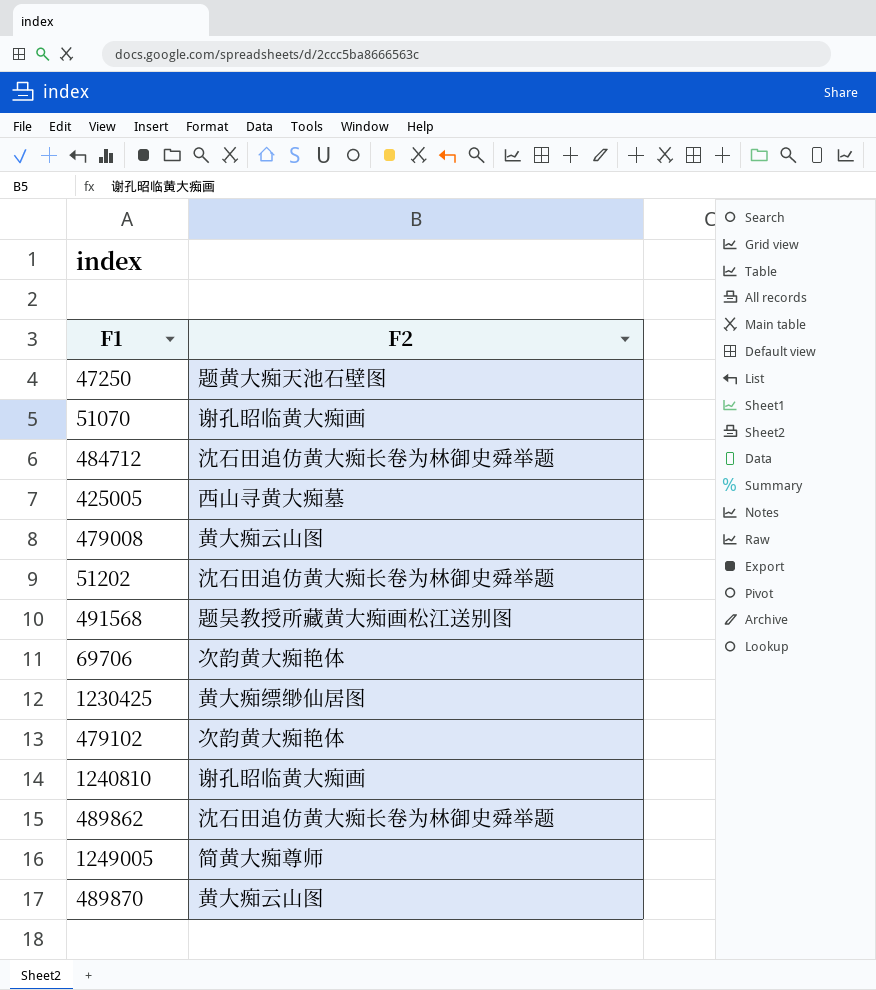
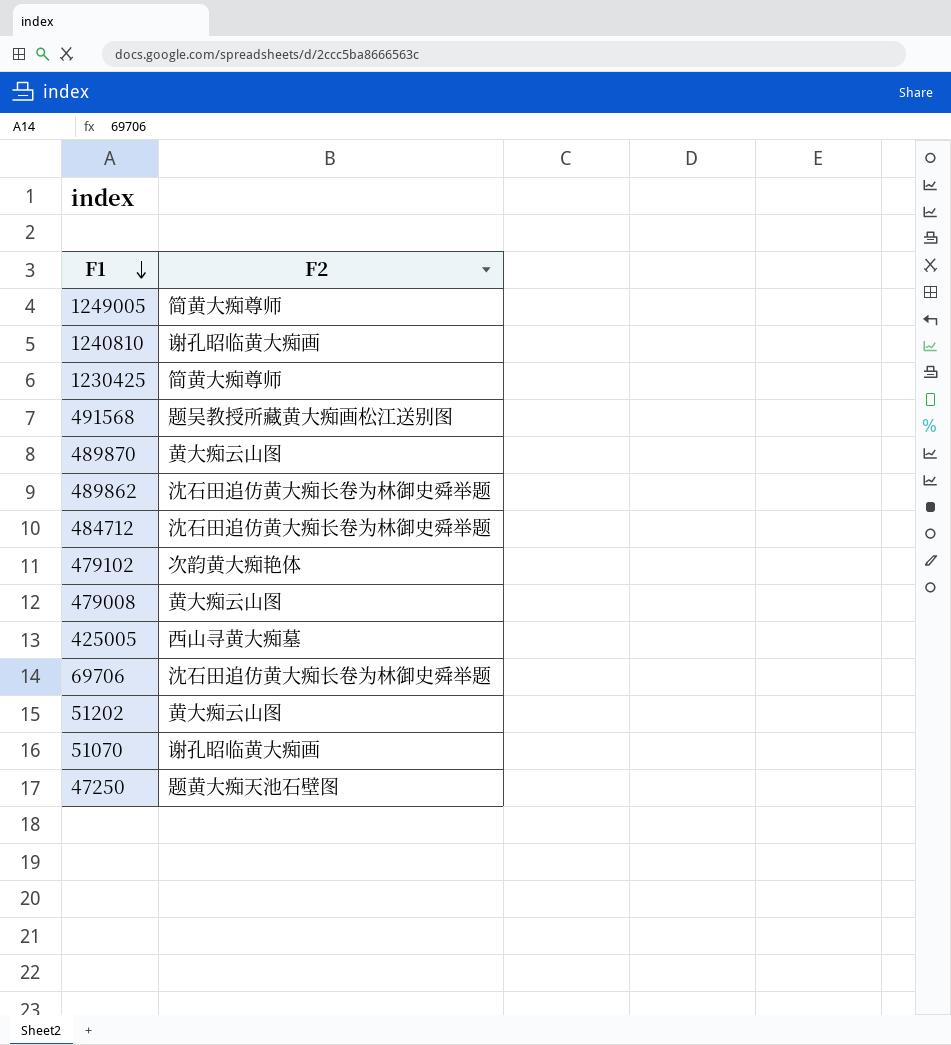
row order: none -> F1 descending
1230425 | F2: 黄大痴缥缈仙居图 -> 简黄大痴尊师
69706 | F2: 次韵黄大痴艳体 -> 沈石田追仿黄大痴长卷为林御史舜举题
51202 | F2: 沈石田追仿黄大痴长卷为林御史舜举题 -> 黄大痴云山图

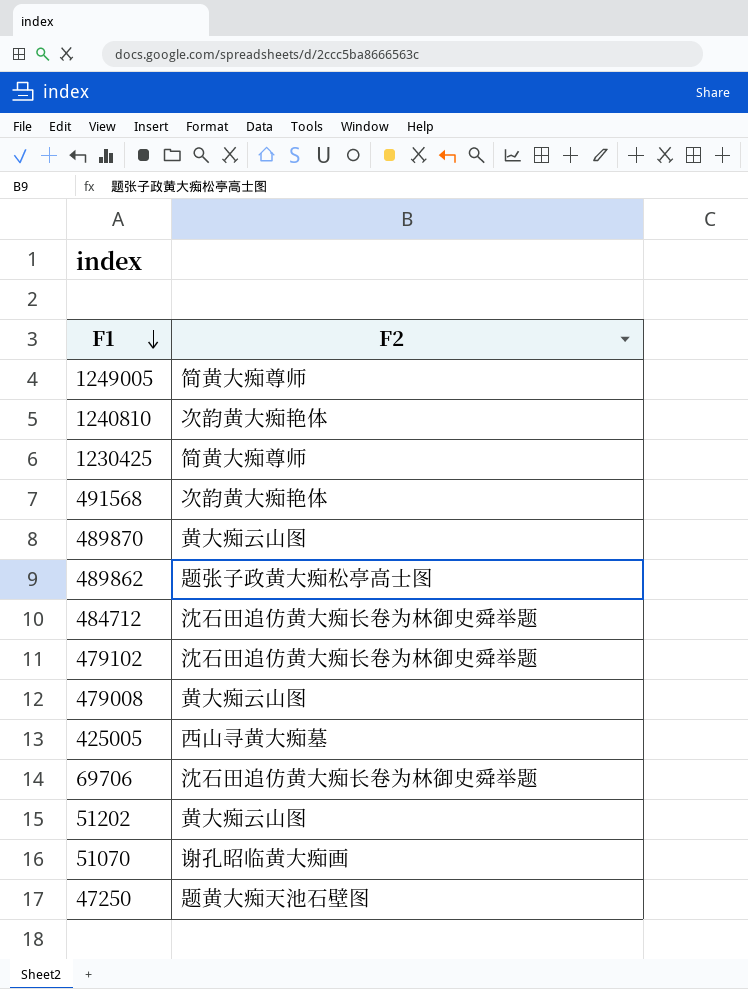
1240810 | F2: 谢孔昭临黄大痴画 -> 次韵黄大痴艳体
491568 | F2: 题吴教授所藏黄大痴画松江送别图 -> 次韵黄大痴艳体
489862 | F2: 沈石田追仿黄大痴长卷为林御史舜举题 -> 题张子政黄大痴松亭高士图
479102 | F2: 次韵黄大痴艳体 -> 沈石田追仿黄大痴长卷为林御史舜举题

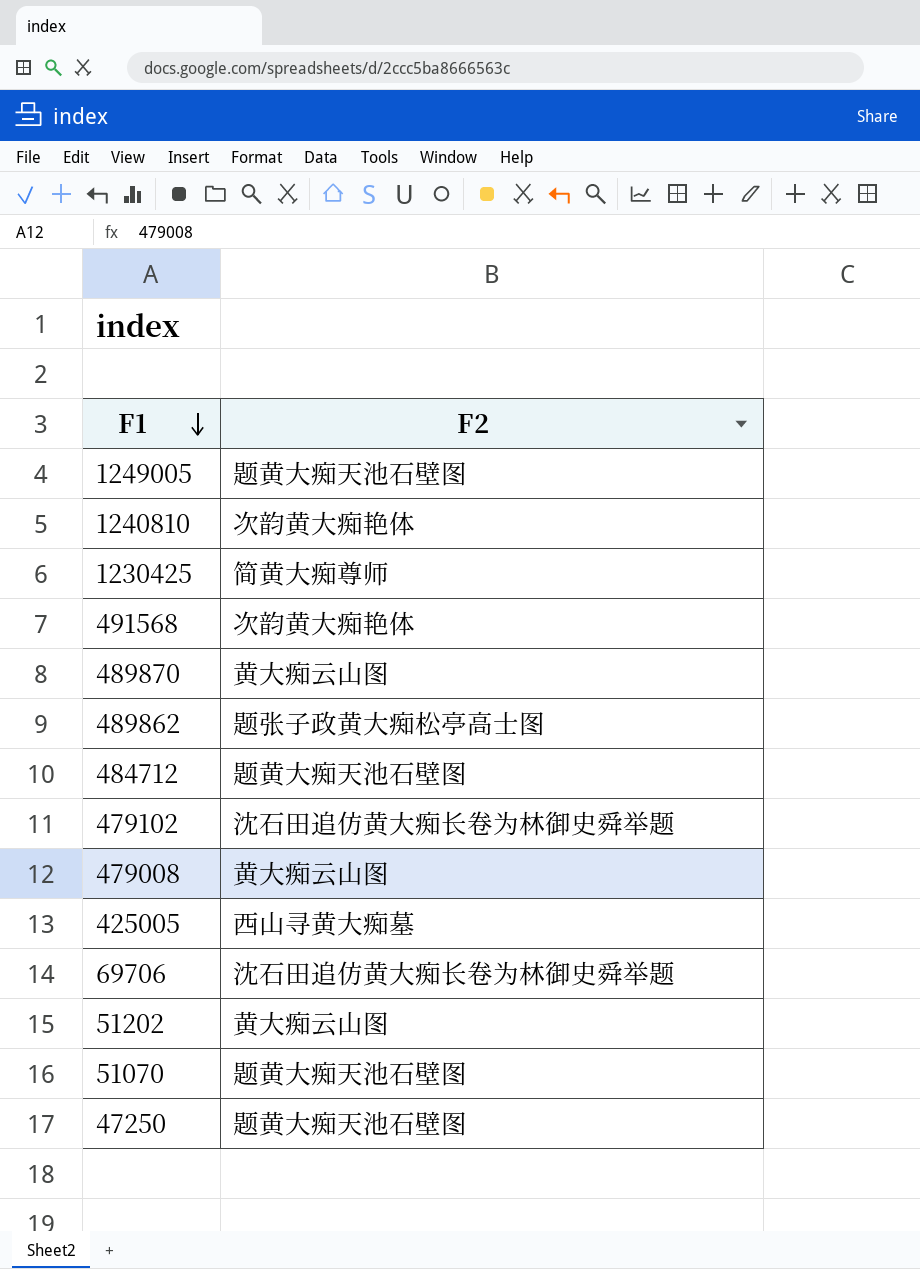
1249005 | F2: 简黄大痴尊师 -> 题黄大痴天池石壁图
484712 | F2: 沈石田追仿黄大痴长卷为林御史舜举题 -> 题黄大痴天池石壁图
51070 | F2: 谢孔昭临黄大痴画 -> 题黄大痴天池石壁图

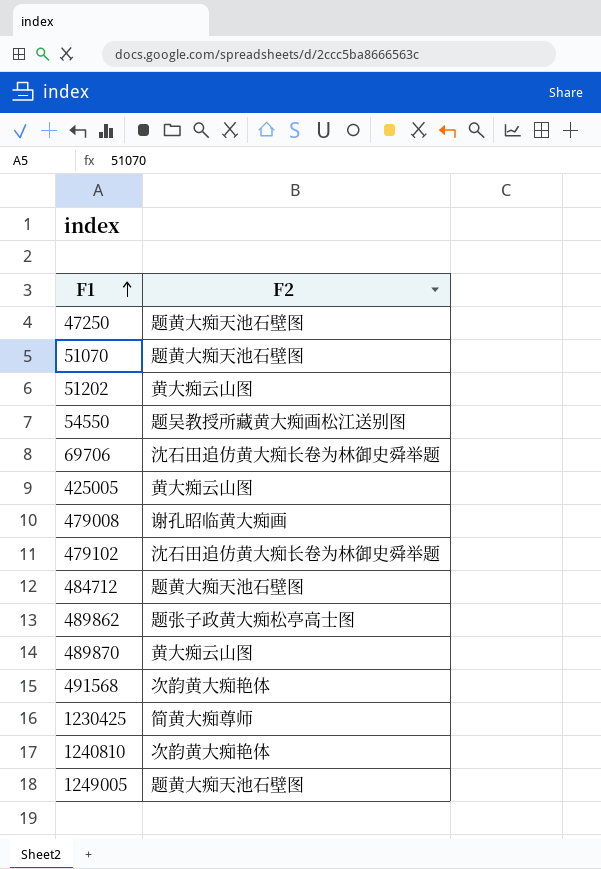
row order: F1 descending -> F1 ascending
row 54550: none -> 题吴教授所藏黄大痴画松江送别图
425005 | F2: 西山寻黄大痴墓 -> 黄大痴云山图
479008 | F2: 黄大痴云山图 -> 谢孔昭临黄大痴画

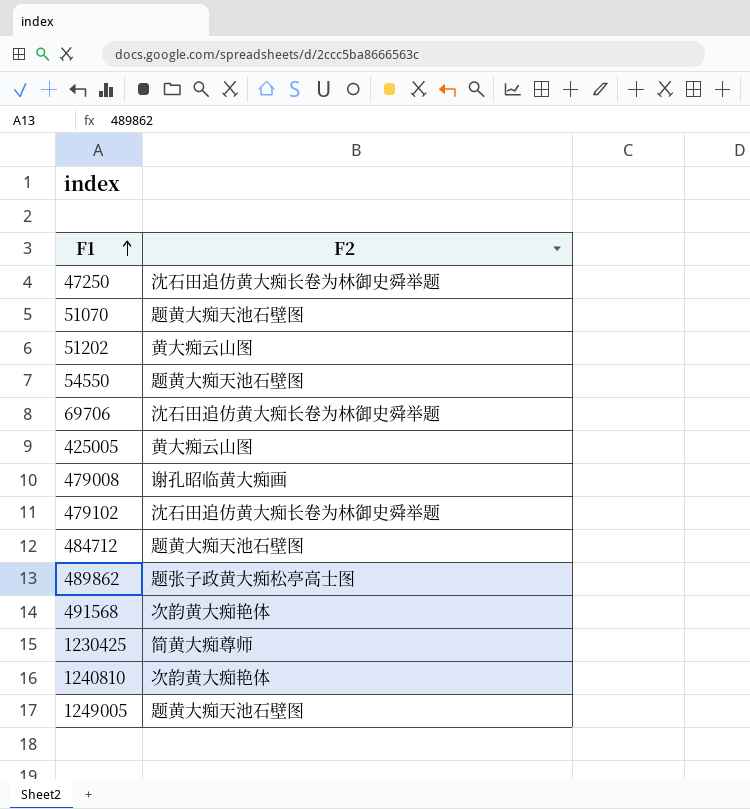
row 489870: 黄大痴云山图 -> none
47250 | F2: 题黄大痴天池石壁图 -> 沈石田追仿黄大痴长卷为林御史舜举题
54550 | F2: 题吴教授所藏黄大痴画松江送别图 -> 题黄大痴天池石壁图

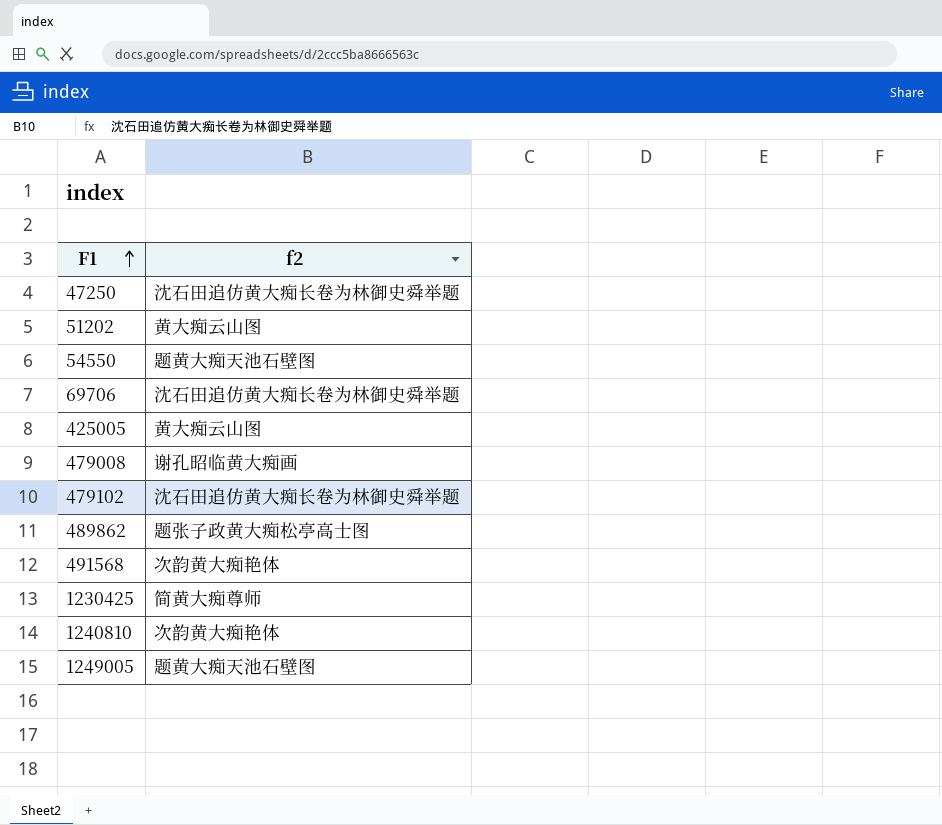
column name: F2 -> f2
row 51070: 题黄大痴天池石壁图 -> none
row 484712: 题黄大痴天池石壁图 -> none

